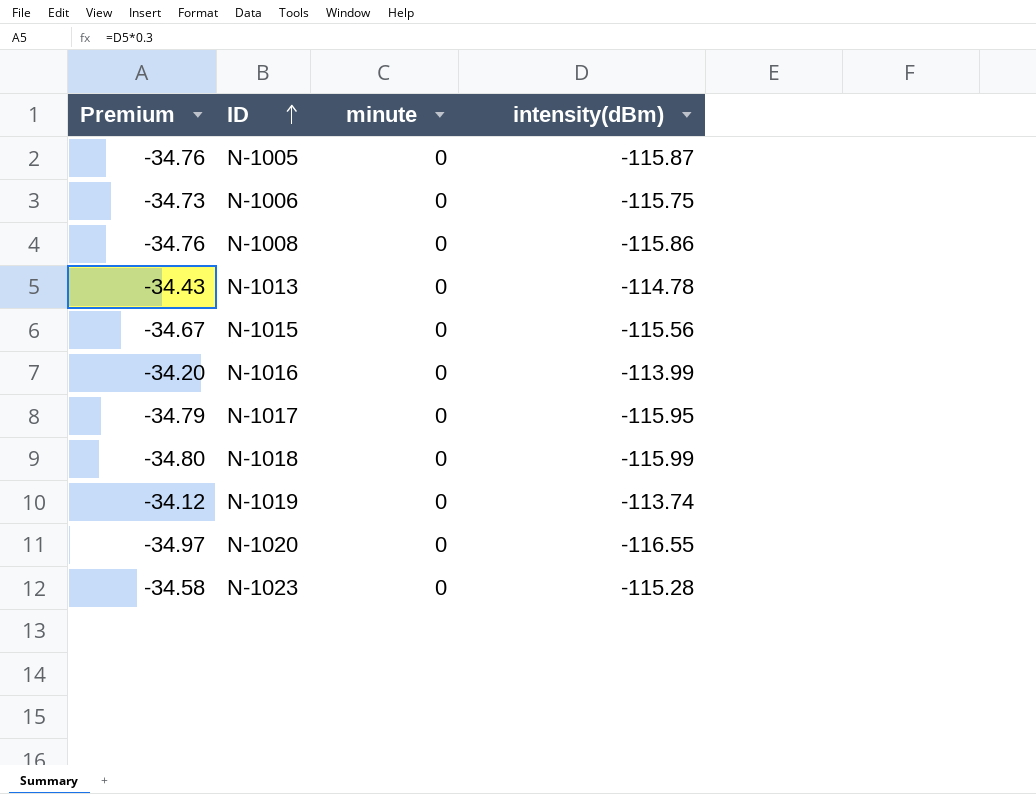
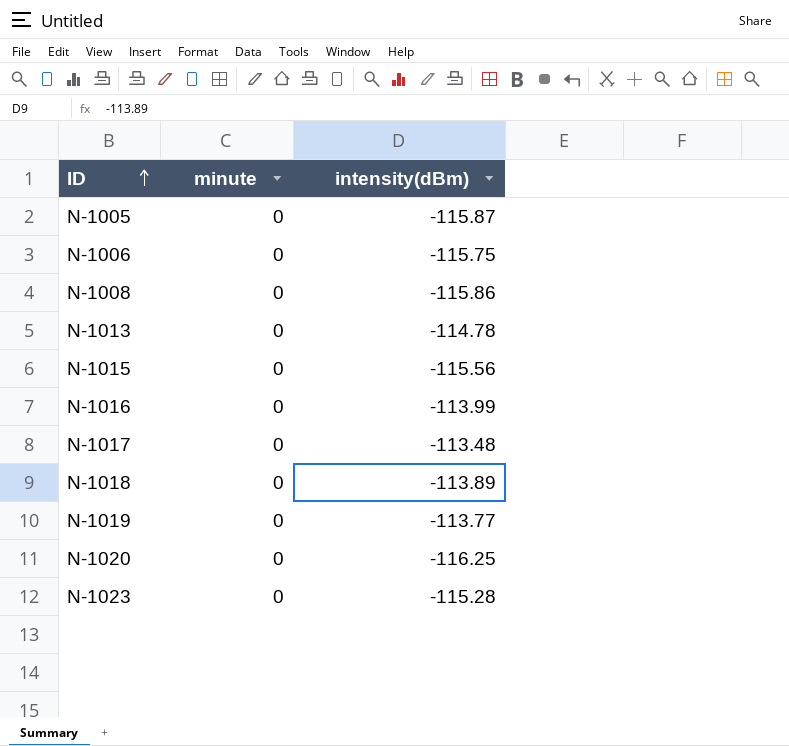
column Premium | formula: [intensity(dBm)] * 0.3 -> none
N-1017 | intensity(dBm): -115.95 -> -113.48
N-1018 | intensity(dBm): -115.99 -> -113.89
N-1019 | intensity(dBm): -113.74 -> -113.77
N-1020 | intensity(dBm): -116.55 -> -116.25

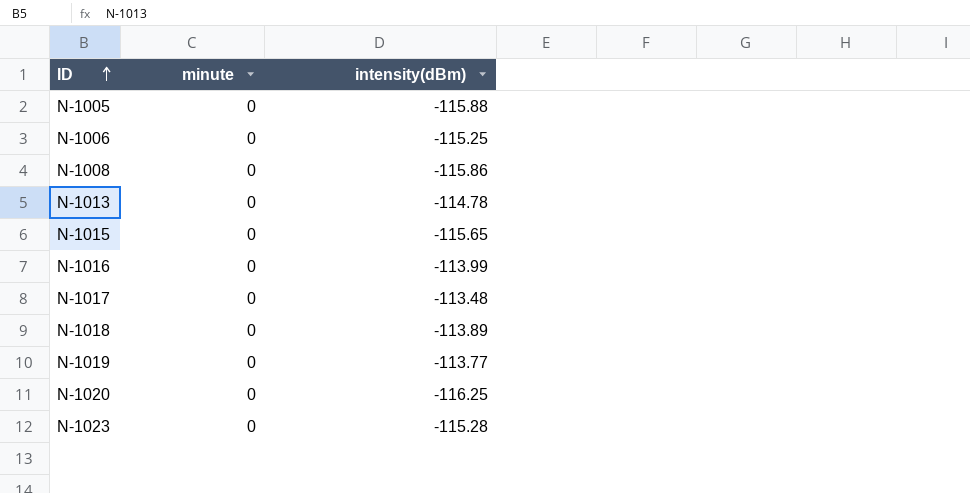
N-1005 | intensity(dBm): -115.87 -> -115.88
N-1006 | intensity(dBm): -115.75 -> -115.25
N-1015 | intensity(dBm): -115.56 -> -115.65

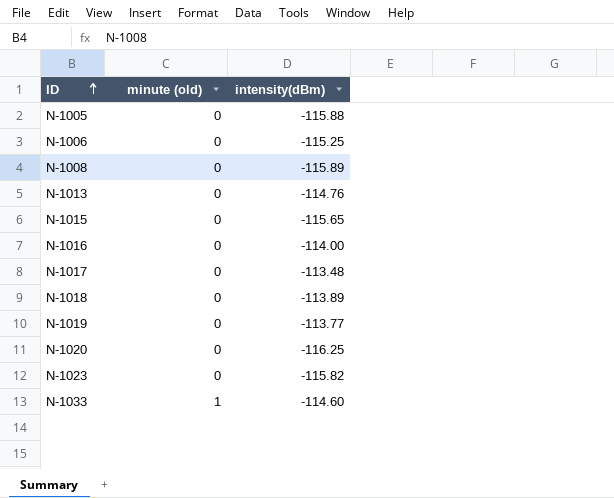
column name: minute -> minute (old)
N-1008 | intensity(dBm): -115.86 -> -115.89
N-1013 | intensity(dBm): -114.78 -> -114.76
N-1016 | intensity(dBm): -113.99 -> -114.00
N-1023 | intensity(dBm): -115.28 -> -115.82
row N-1033: none -> 1 | -114.60

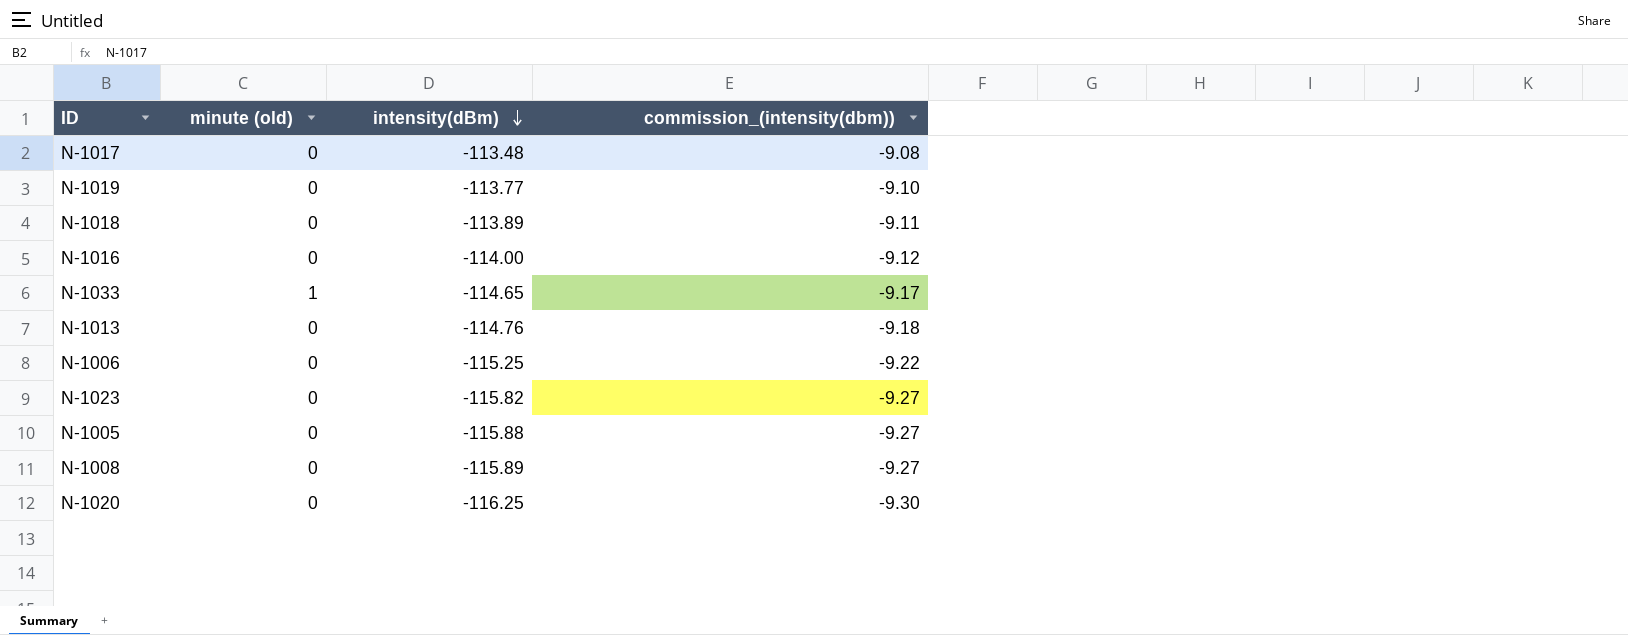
row order: ID ascending -> intensity(dBm) descending
column commission_(intensity(dbm)) | formula: none -> [intensity(dBm)] * 0.08
row N-1015: 0 | -115.65 -> none
N-1033 | intensity(dBm): -114.60 -> -114.65

